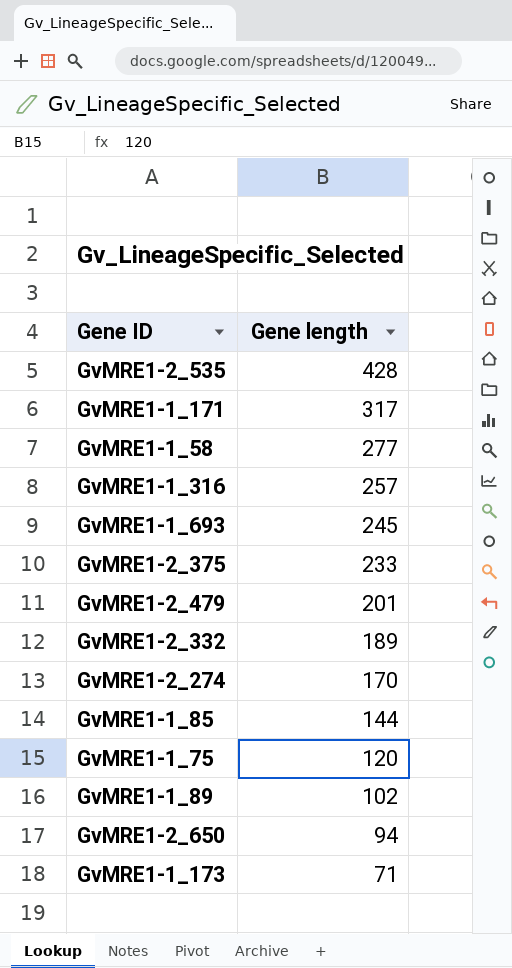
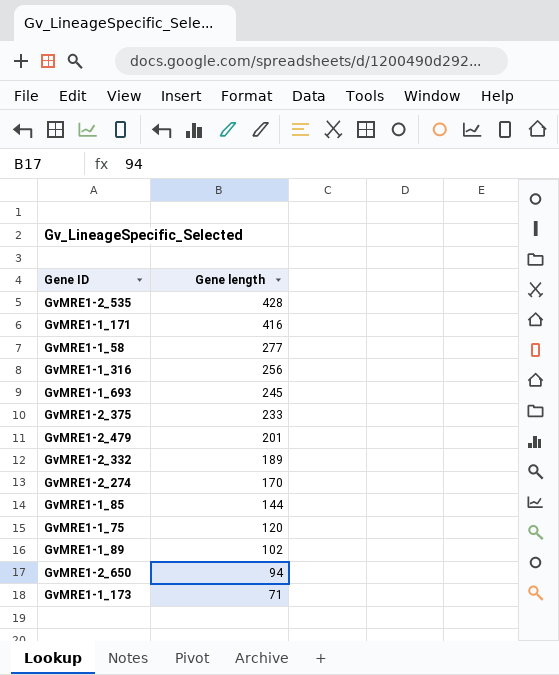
GvMRE1-1_171 | Gene length: 317 -> 416
GvMRE1-1_316 | Gene length: 257 -> 256

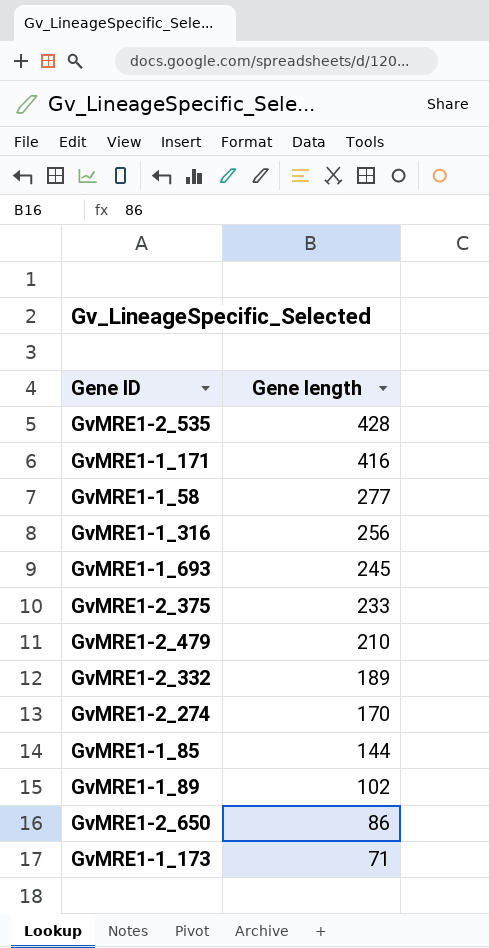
row GvMRE1-1_75: 120 -> none
GvMRE1-2_479 | Gene length: 201 -> 210
GvMRE1-2_650 | Gene length: 94 -> 86

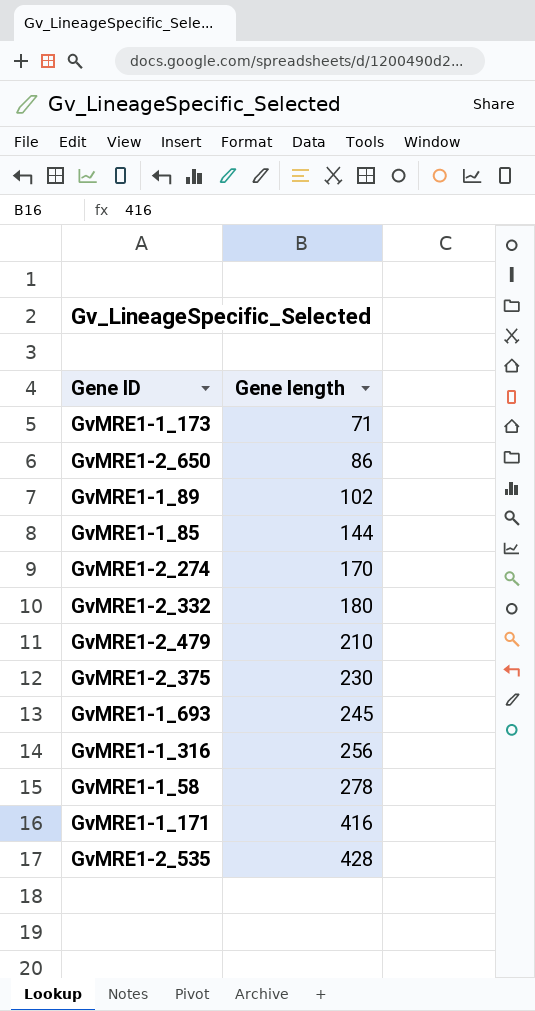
row order: Gene length descending -> Gene length ascending
GvMRE1-2_332 | Gene length: 189 -> 180
GvMRE1-2_375 | Gene length: 233 -> 230
GvMRE1-1_58 | Gene length: 277 -> 278

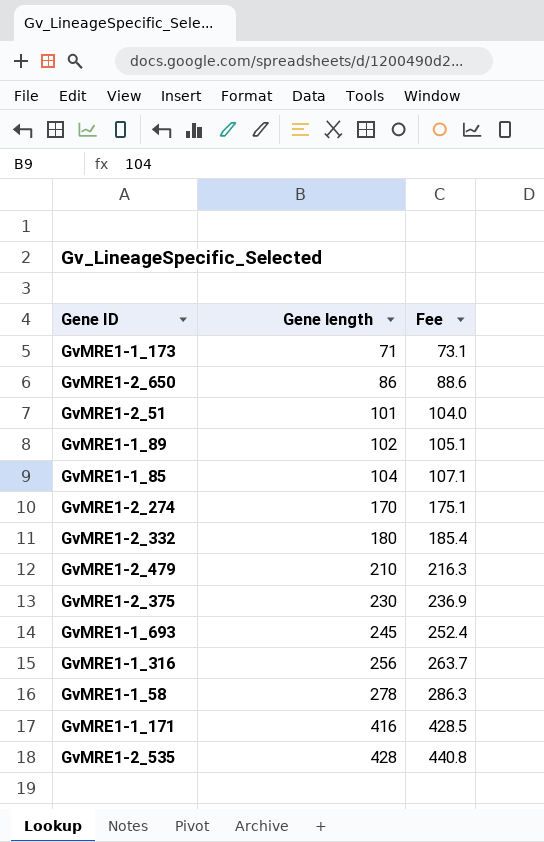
column Fee | formula: none -> [Gene length] * 1.03
row GvMRE1-2_51: none -> 101 | 104.0
GvMRE1-1_85 | Gene length: 144 -> 104

